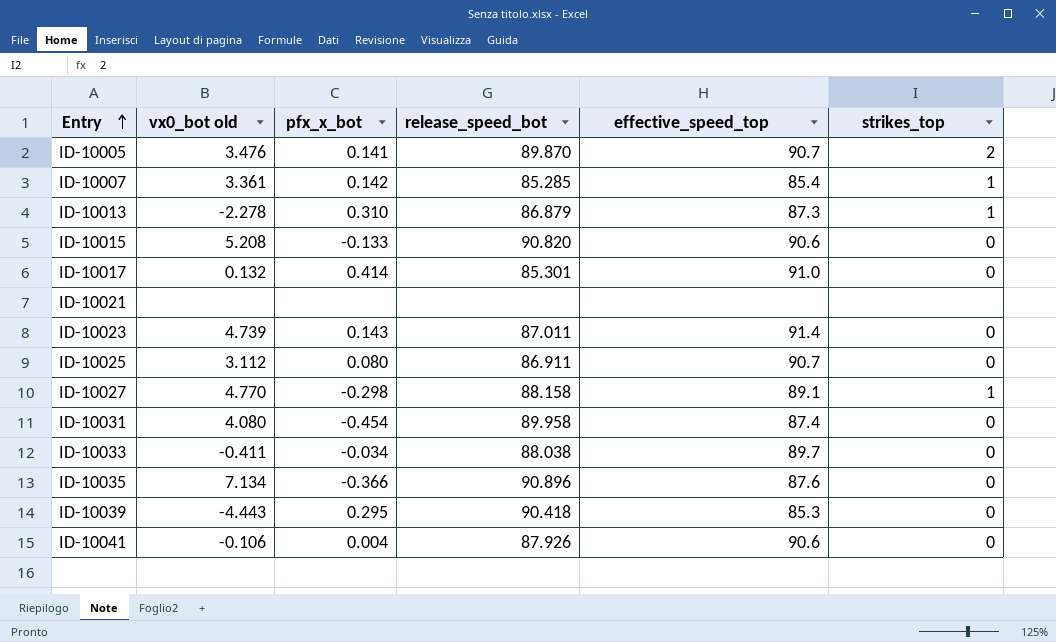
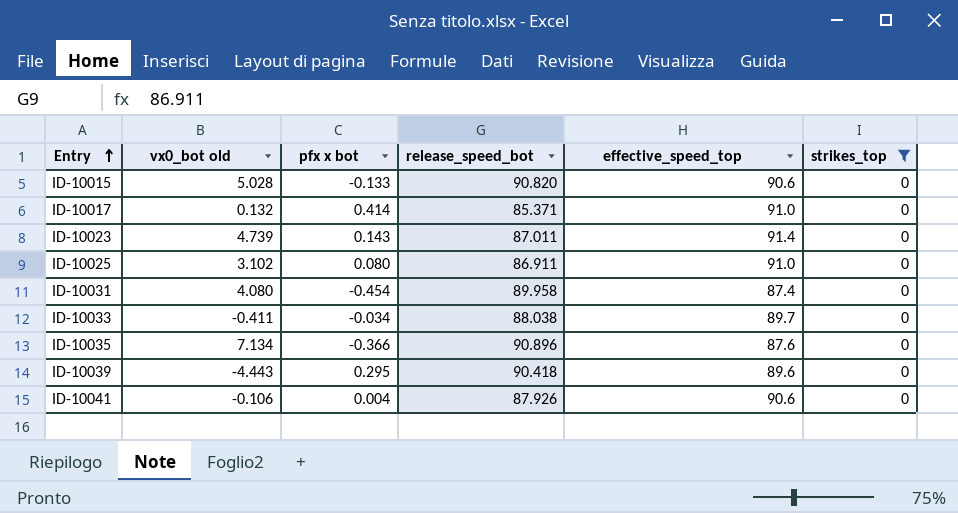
filter: none -> strikes_top = 0
column name: pfx_x_bot -> pfx x bot
ID-10015 | vx0_bot old: 5.208 -> 5.028
ID-10017 | release_speed_bot: 85.301 -> 85.371
ID-10025 | vx0_bot old: 3.112 -> 3.102
ID-10025 | effective_speed_top: 90.7 -> 91.0
ID-10039 | effective_speed_top: 85.3 -> 89.6

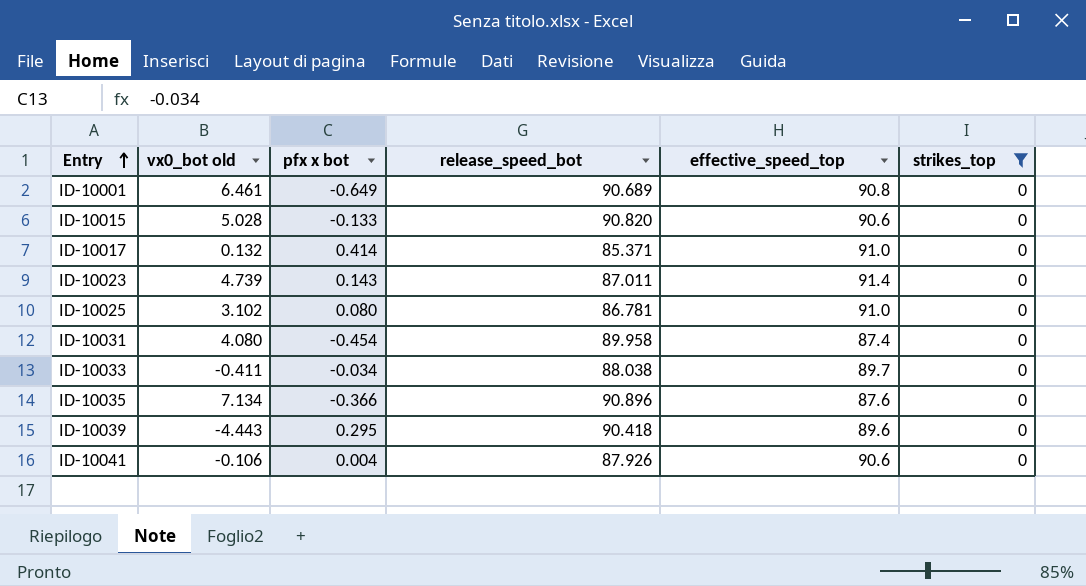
row ID-10001: none -> 6.461 | -0.649 | 90.689 | 90.8 | 0
ID-10025 | release_speed_bot: 86.911 -> 86.781

